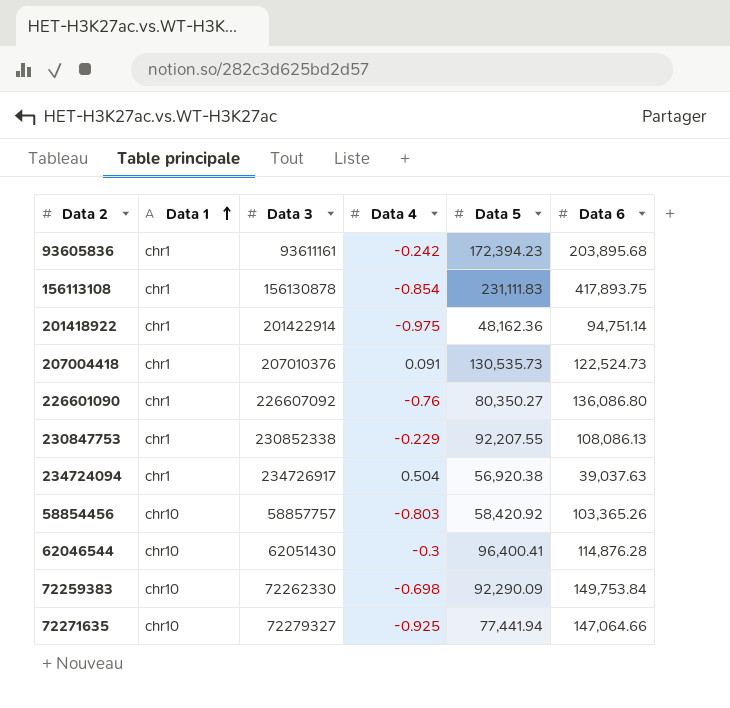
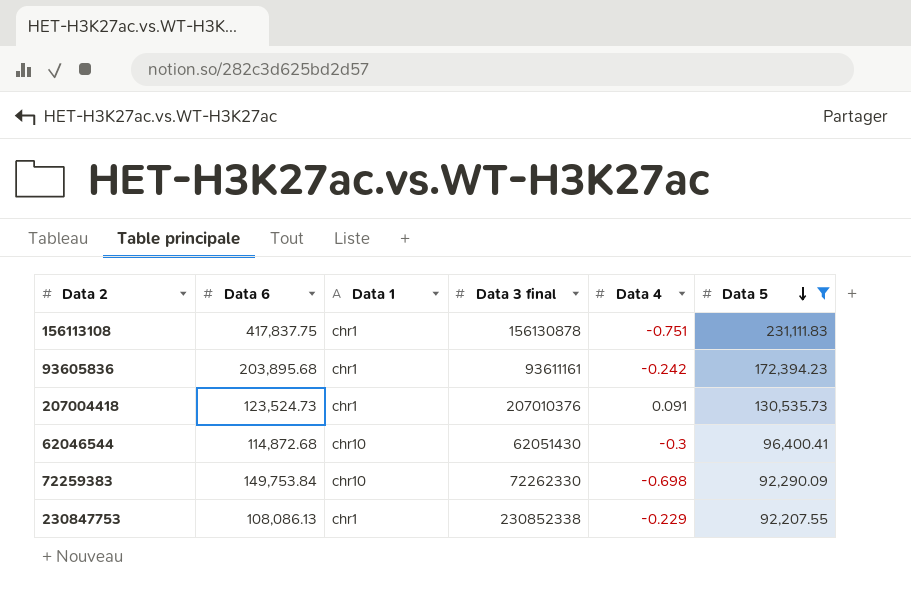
filter: none -> Data 5 >= 92,207.55
row order: Data 1 ascending -> Data 5 descending
column Data 6 | position: 6 -> 2
column name: Data 3 -> Data 3 final
156113108 | Data 6: 417,893.75 -> 417,837.75
156113108 | Data 4: -0.854 -> -0.751
207004418 | Data 6: 122,524.73 -> 123,524.73
62046544 | Data 6: 114,876.28 -> 114,872.68

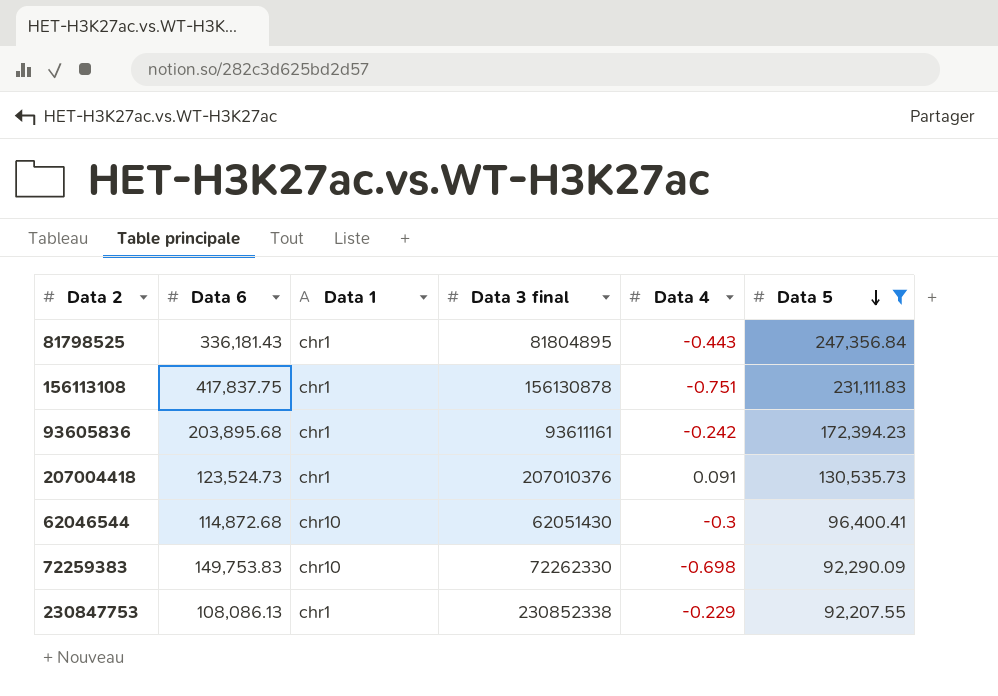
row 81798525: none -> 336,181.43 | chr1 | 81804895 | -0.443 | 247,356.84
72259383 | Data 6: 149,753.84 -> 149,753.83

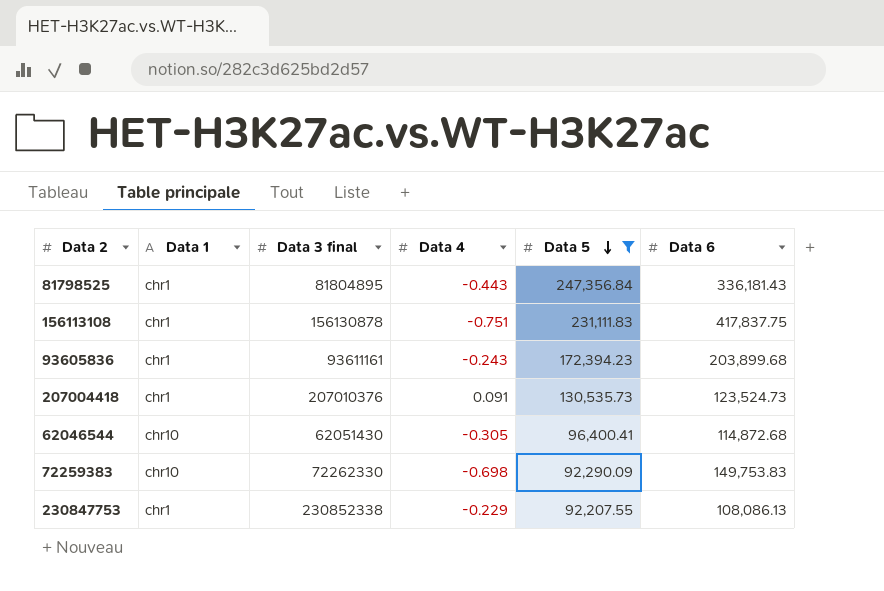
column Data 6 | position: 2 -> 6
93605836 | Data 4: -0.242 -> -0.243
93605836 | Data 6: 203,895.68 -> 203,899.68
62046544 | Data 4: -0.3 -> -0.305

